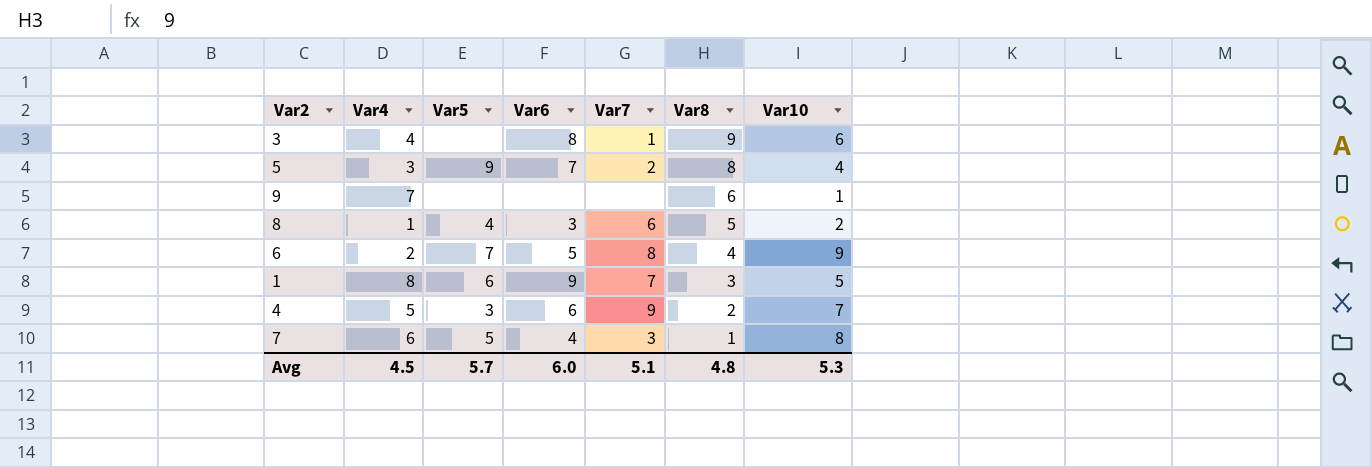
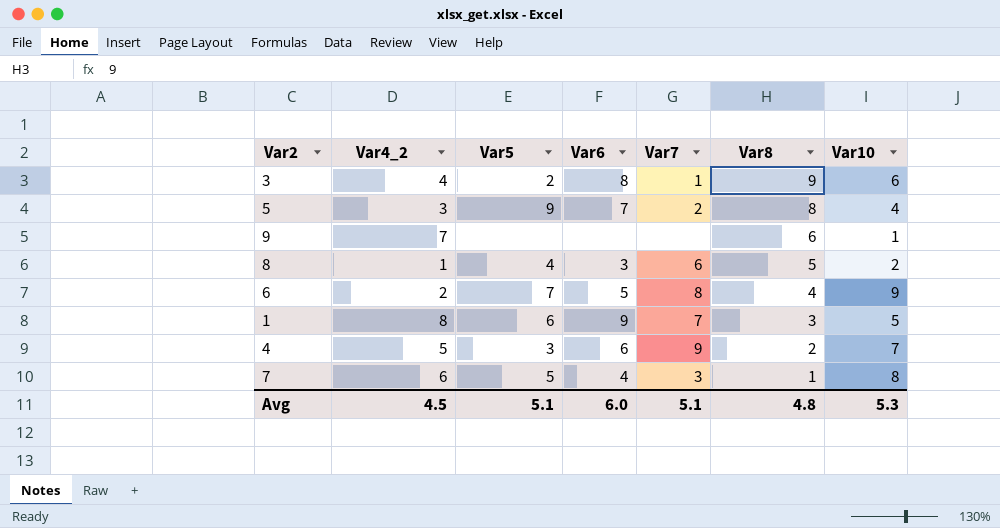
column name: Var4 -> Var4_2
3 | Var5: none -> 2
Avg | Var5: 5.7 -> 5.1

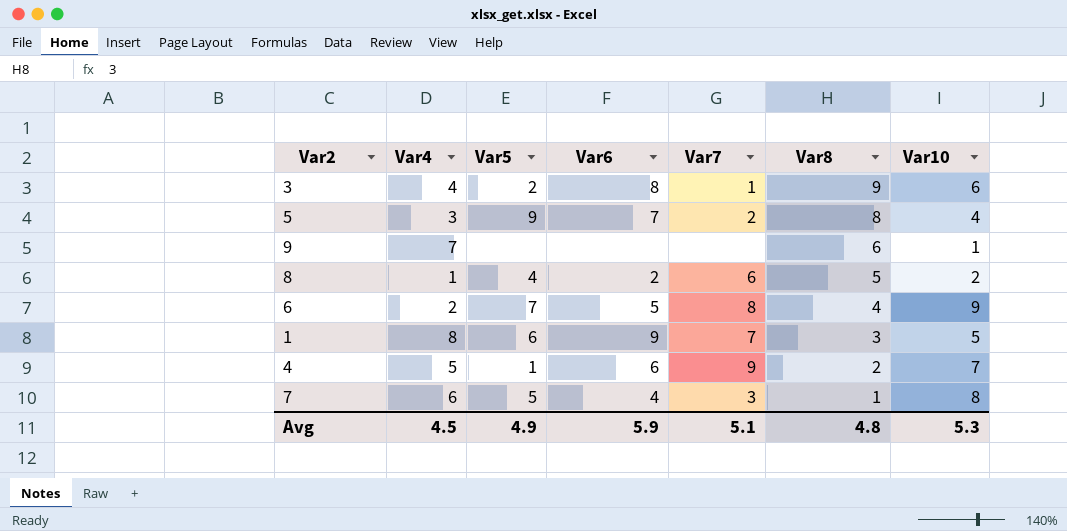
column name: Var4_2 -> Var4
8 | Var6: 3 -> 2
4 | Var5: 3 -> 1
Avg | Var5: 5.1 -> 4.9
Avg | Var6: 6.0 -> 5.9

